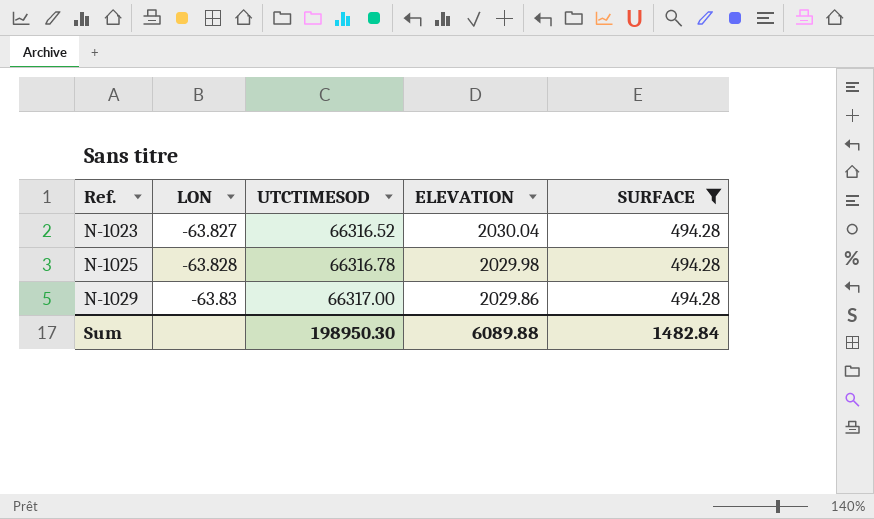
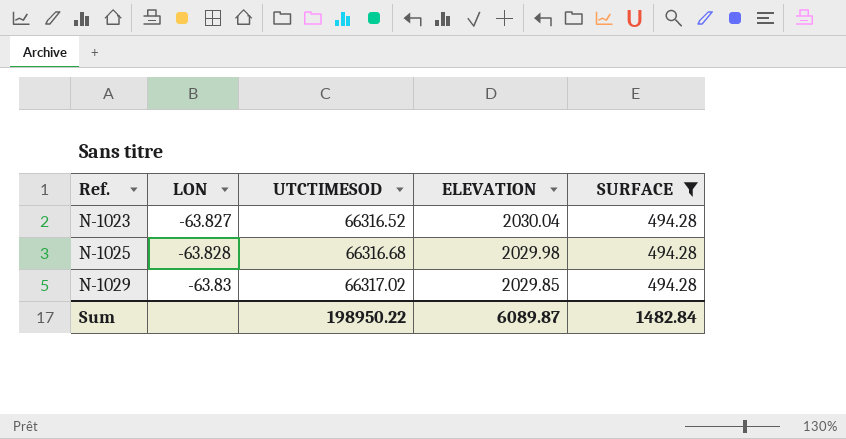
N-1025 | UTCTIMESOD: 66316.78 -> 66316.68
N-1029 | UTCTIMESOD: 66317.00 -> 66317.02
N-1029 | ELEVATION: 2029.86 -> 2029.85
Sum | UTCTIMESOD: 198950.30 -> 198950.22
Sum | ELEVATION: 6089.88 -> 6089.87

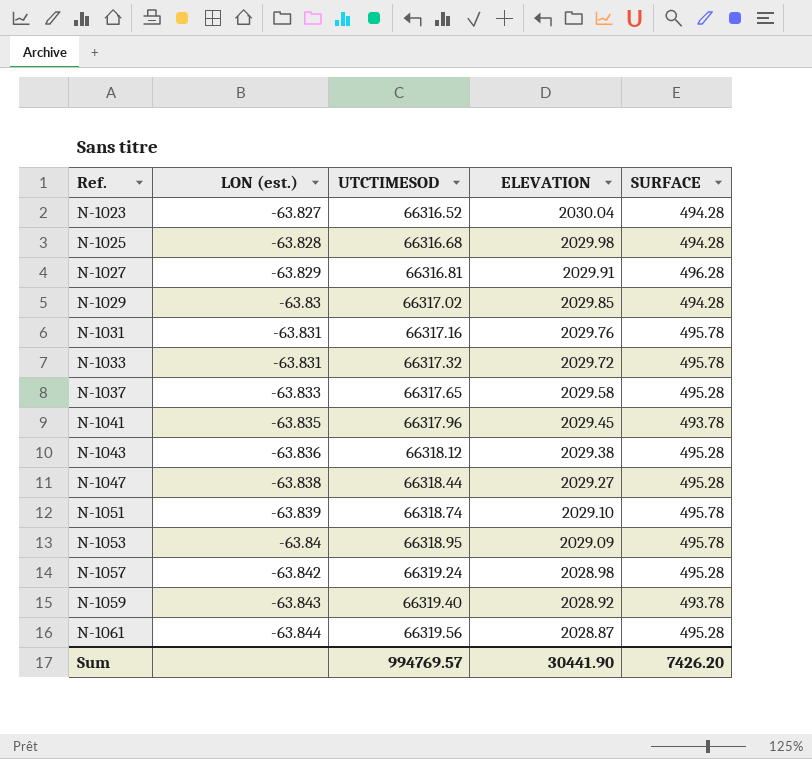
filter: SURFACE = 494.28 -> none
column name: LON -> LON (est.)
Sum | UTCTIMESOD: 198950.22 -> 994769.57
Sum | ELEVATION: 6089.87 -> 30441.90
Sum | SURFACE: 1482.84 -> 7426.20

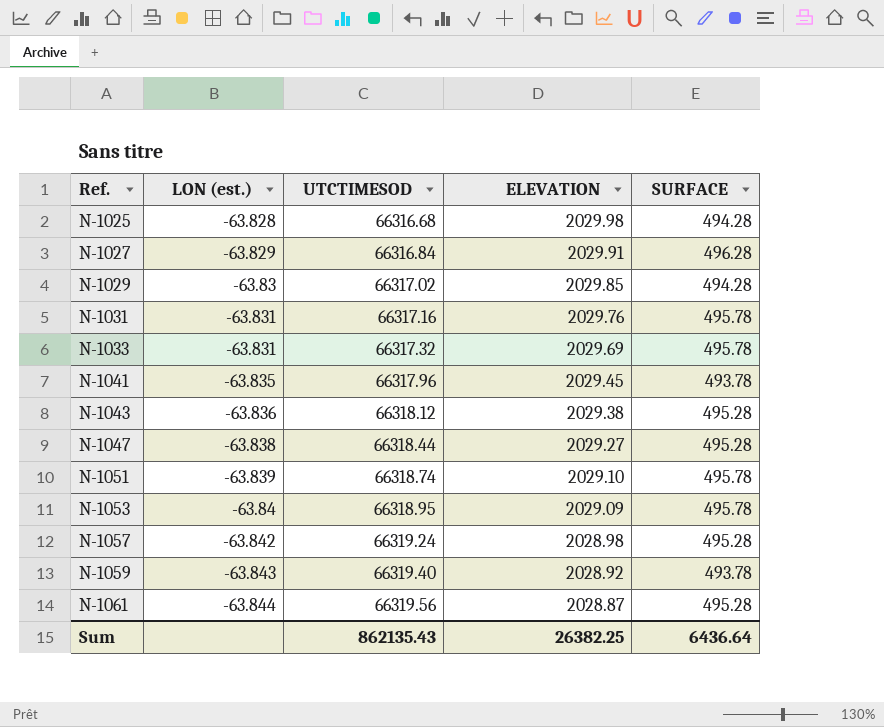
row N-1023: -63.827 | 66316.52 | 2030.04 | 494.28 -> none
row N-1037: -63.833 | 66317.65 | 2029.58 | 495.28 -> none
N-1027 | UTCTIMESOD: 66316.81 -> 66316.84
N-1033 | ELEVATION: 2029.72 -> 2029.69
Sum | UTCTIMESOD: 994769.57 -> 862135.43
Sum | ELEVATION: 30441.90 -> 26382.25
Sum | SURFACE: 7426.20 -> 6436.64

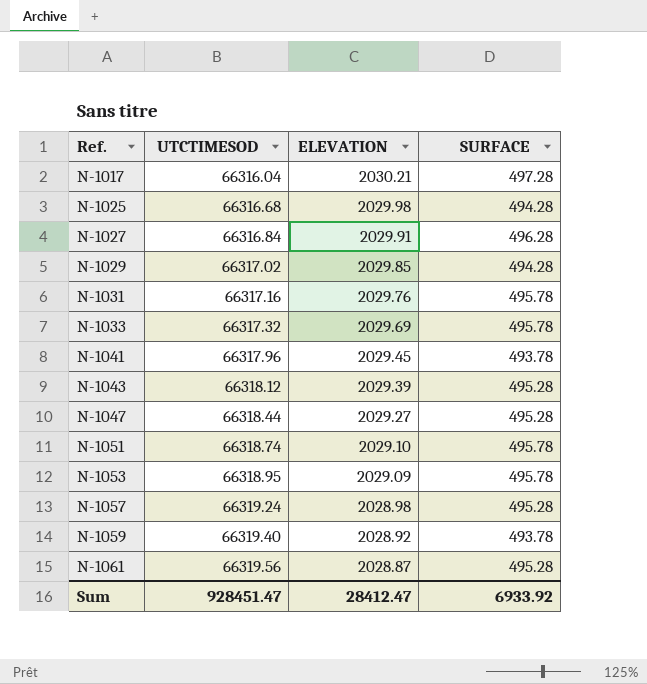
column LON (est.) | position: 2 -> none
row N-1017: none -> 66316.04 | 2030.21 | 497.28
N-1043 | ELEVATION: 2029.38 -> 2029.39
Sum | UTCTIMESOD: 862135.43 -> 928451.47
Sum | ELEVATION: 26382.25 -> 28412.47
Sum | SURFACE: 6436.64 -> 6933.92

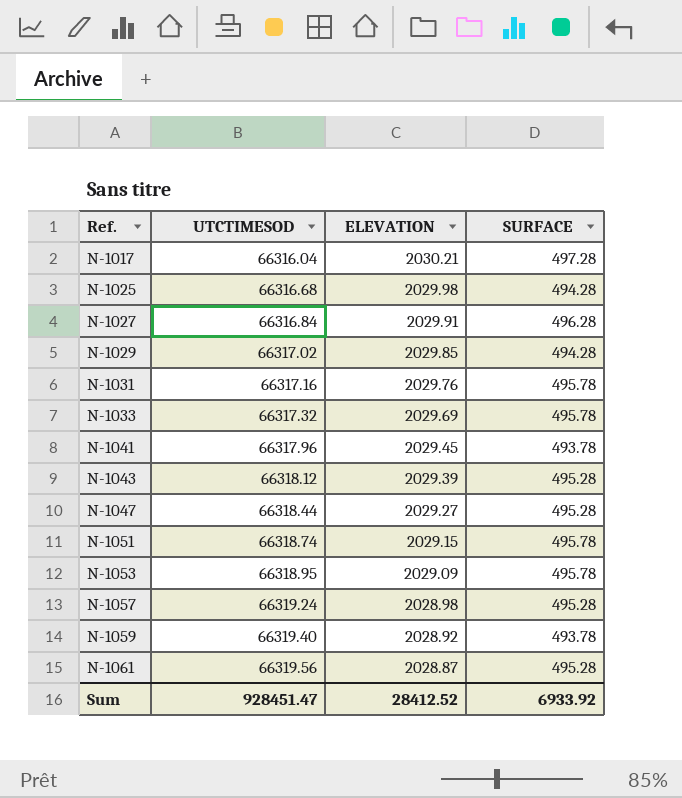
N-1051 | ELEVATION: 2029.10 -> 2029.15
Sum | ELEVATION: 28412.47 -> 28412.52

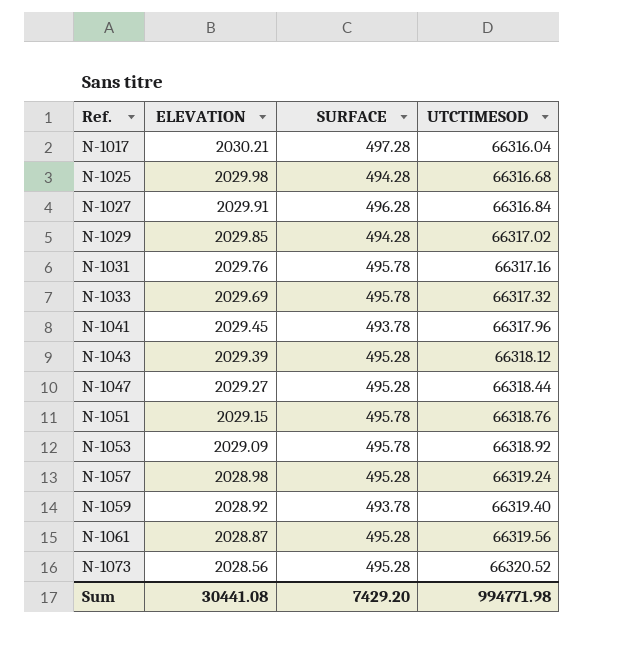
column UTCTIMESOD | position: 2 -> 4
N-1051 | UTCTIMESOD: 66318.74 -> 66318.76
N-1053 | UTCTIMESOD: 66318.95 -> 66318.92
row N-1073: none -> 2028.56 | 495.28 | 66320.52
Sum | ELEVATION: 28412.52 -> 30441.08
Sum | SURFACE: 6933.92 -> 7429.20
Sum | UTCTIMESOD: 928451.47 -> 994771.98

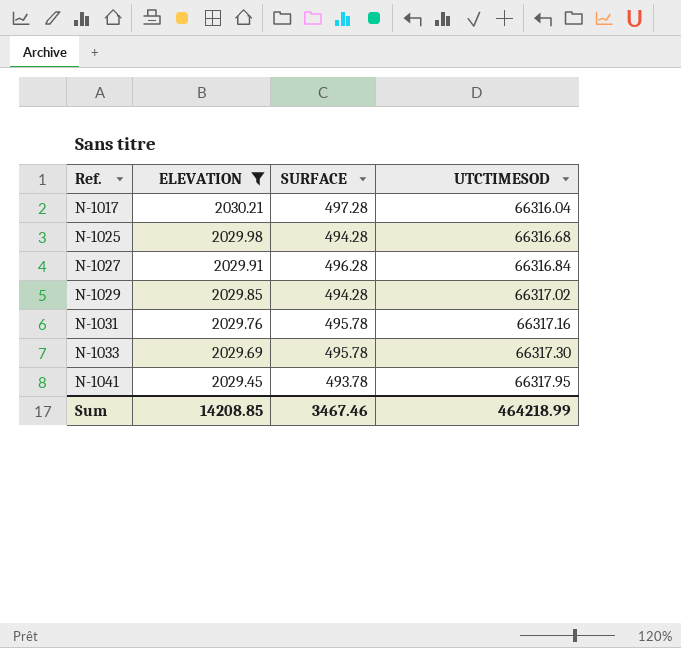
filter: none -> ELEVATION >= 2029.45
N-1033 | UTCTIMESOD: 66317.32 -> 66317.30
N-1041 | UTCTIMESOD: 66317.96 -> 66317.95
Sum | ELEVATION: 30441.08 -> 14208.85
Sum | SURFACE: 7429.20 -> 3467.46
Sum | UTCTIMESOD: 994771.98 -> 464218.99

